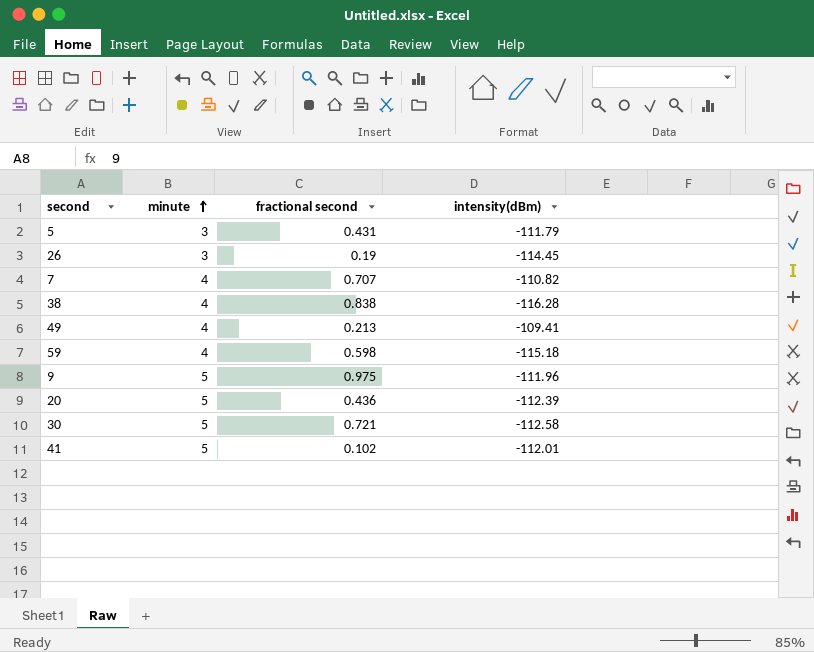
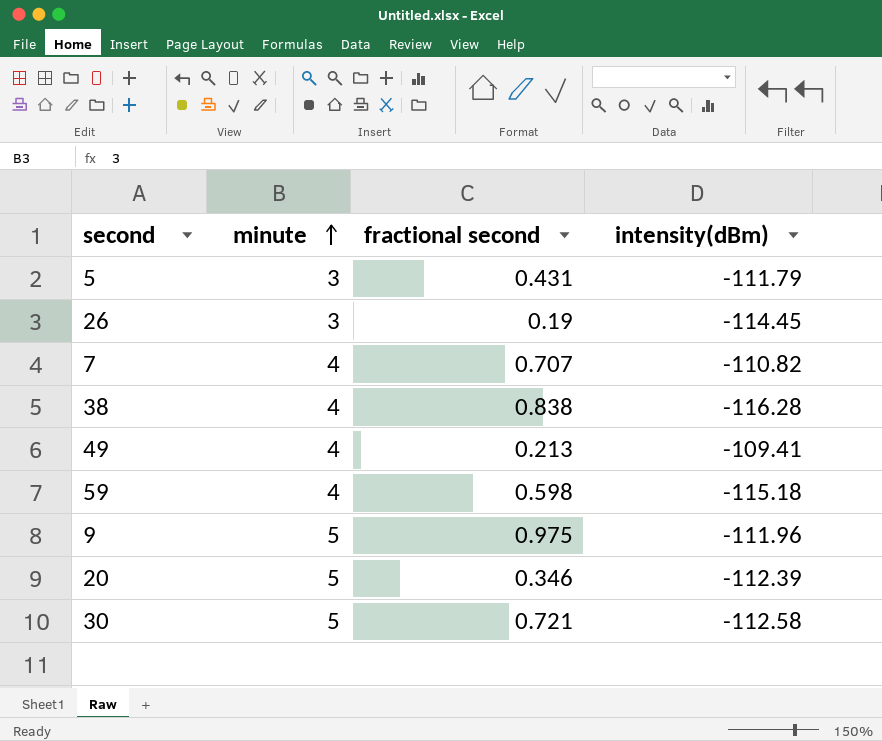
row 41: 5 | 0.102 | -112.01 -> none
20 | fractional second: 0.436 -> 0.346

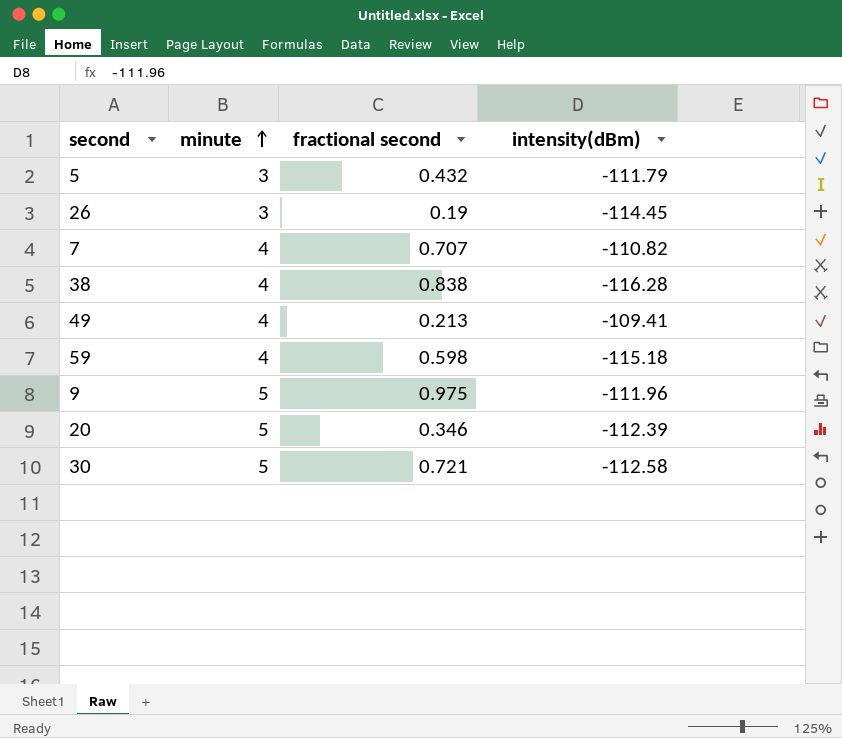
5 | fractional second: 0.431 -> 0.432

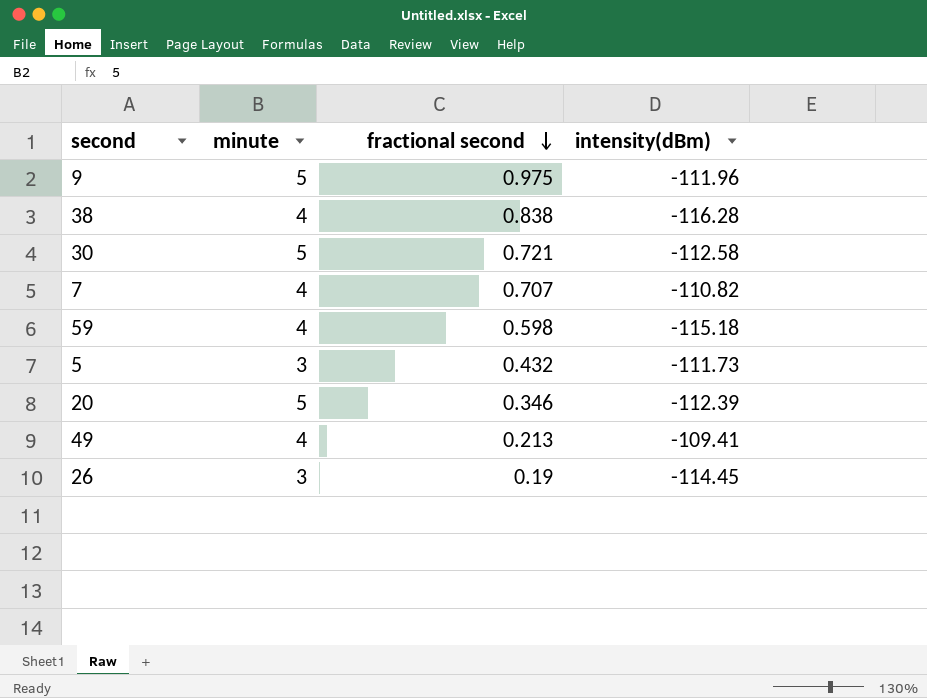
row order: minute ascending -> fractional second descending
5 | intensity(dBm): -111.79 -> -111.73

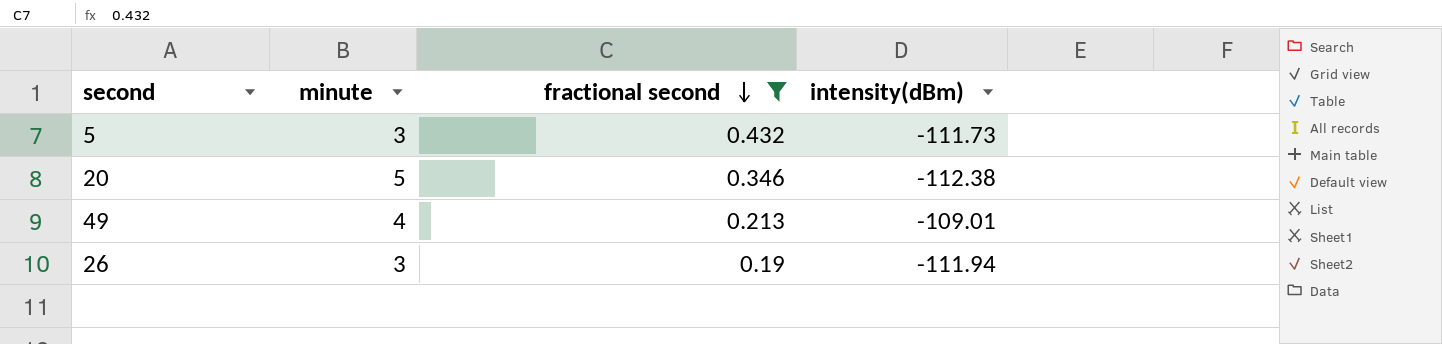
filter: none -> fractional second <= 0.432
20 | intensity(dBm): -112.39 -> -112.38
49 | intensity(dBm): -109.41 -> -109.01
26 | intensity(dBm): -114.45 -> -111.94

